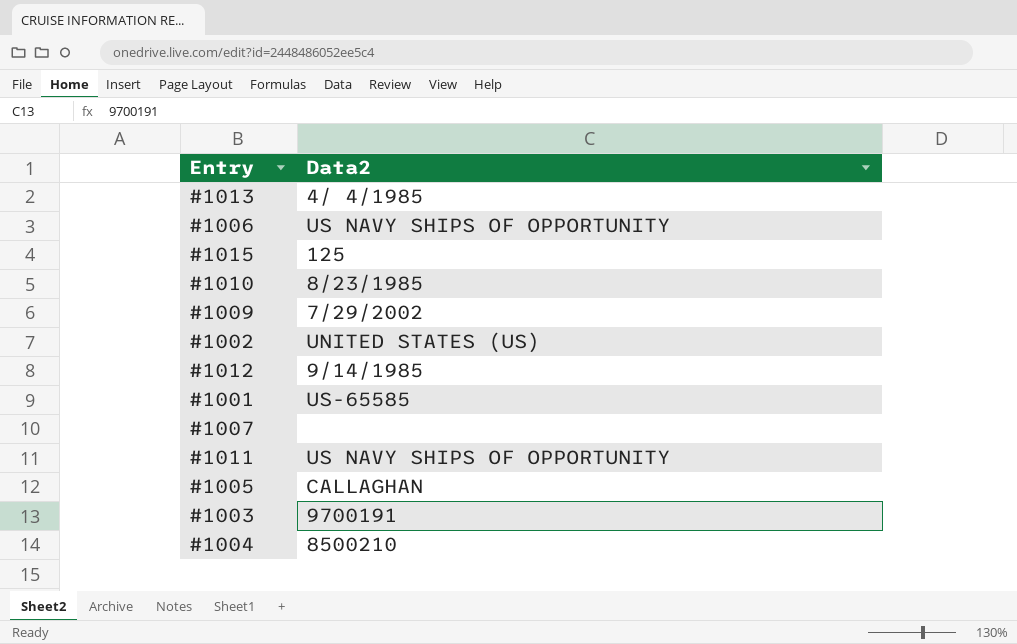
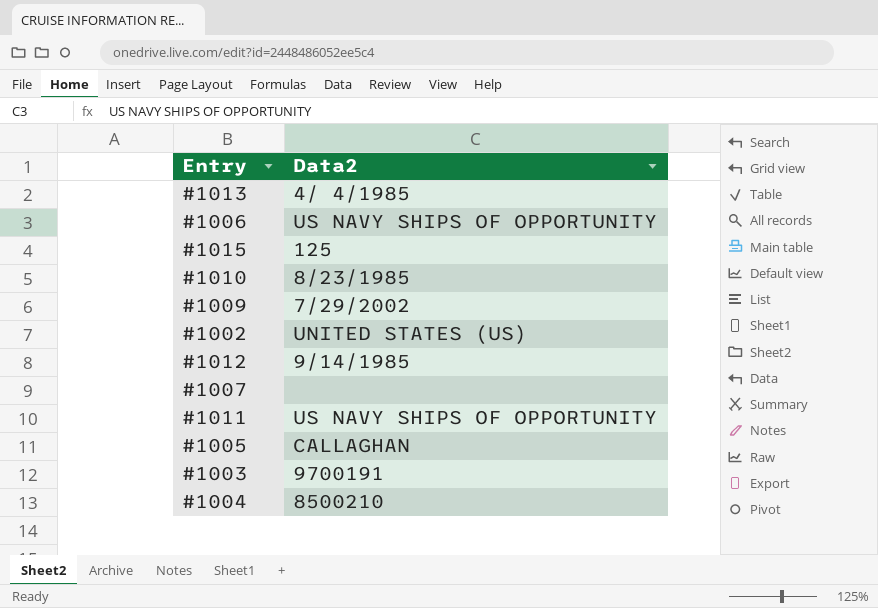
row #1001: US-65585 -> none

